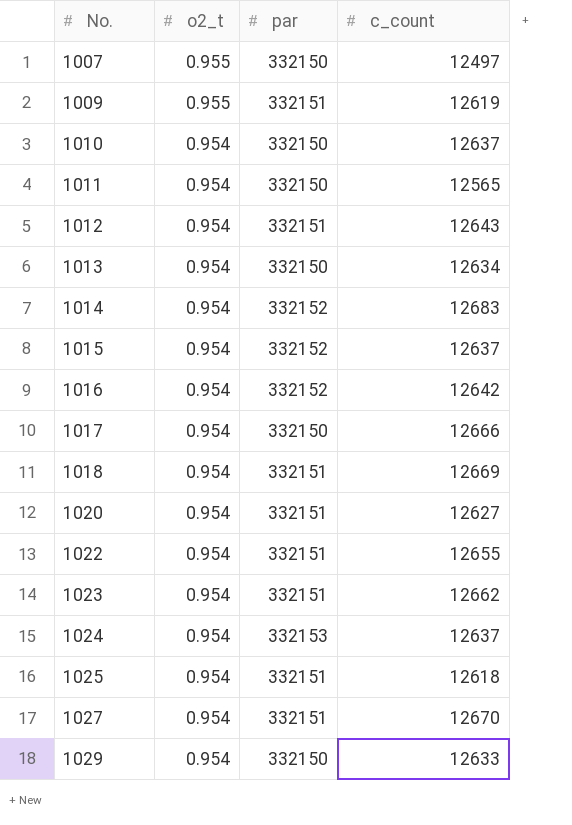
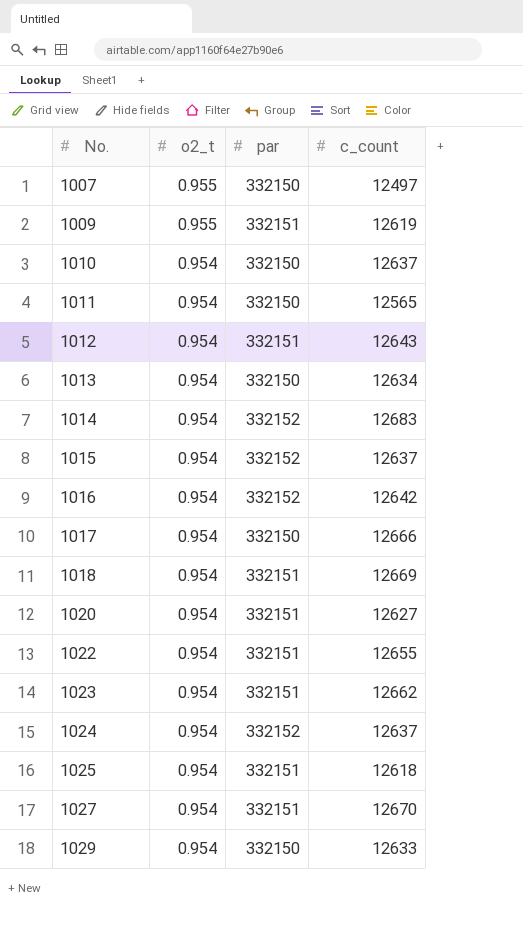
1024 | par: 332153 -> 332152

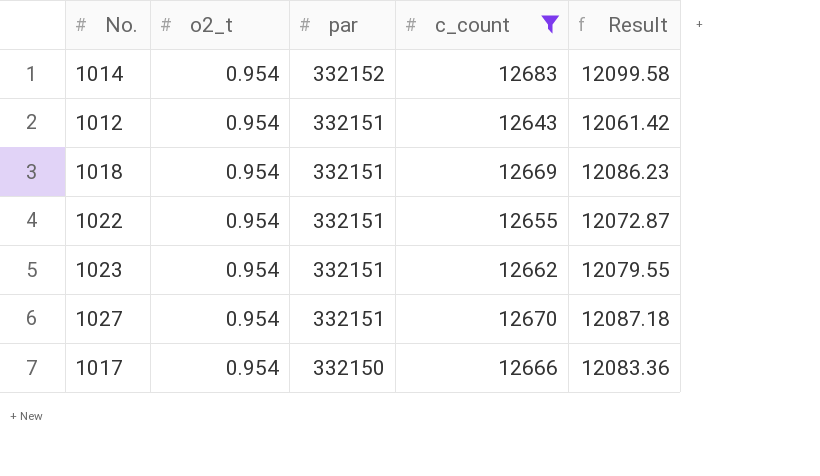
filter: none -> c_count >= 12643
row order: No. ascending -> par descending
column Result | formula: none -> [o2_t] * [c_count]

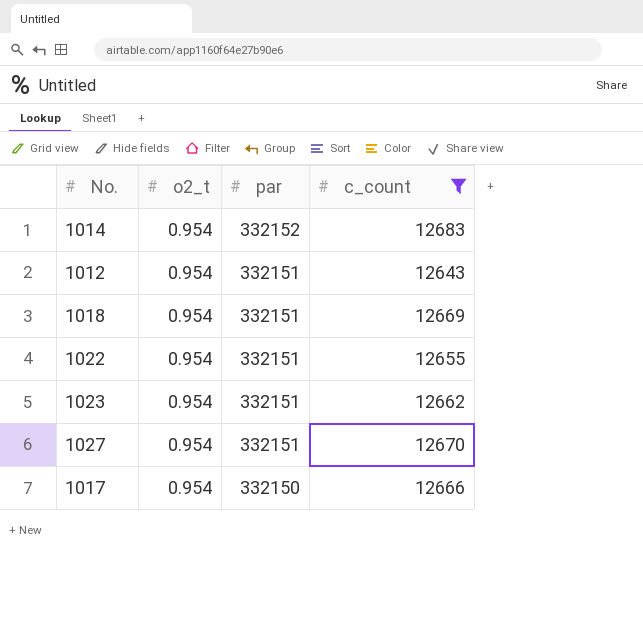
column Result | formula: [o2_t] * [c_count] -> none

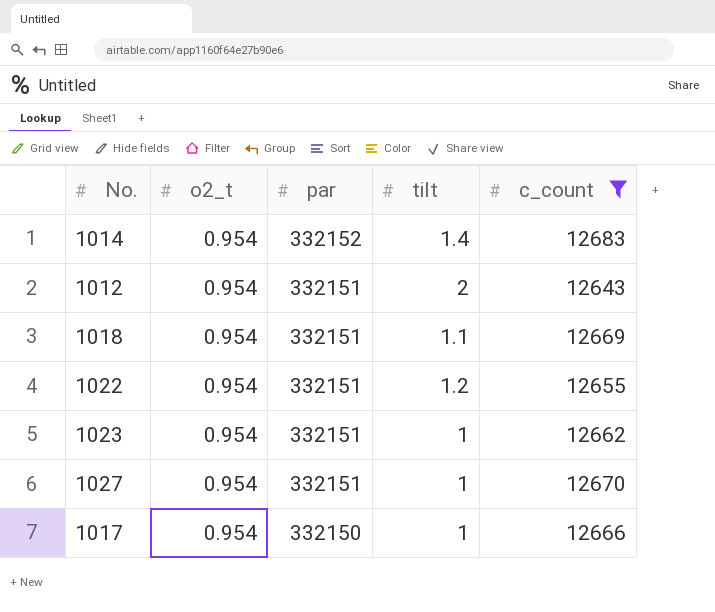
column tilt | position: none -> 4

